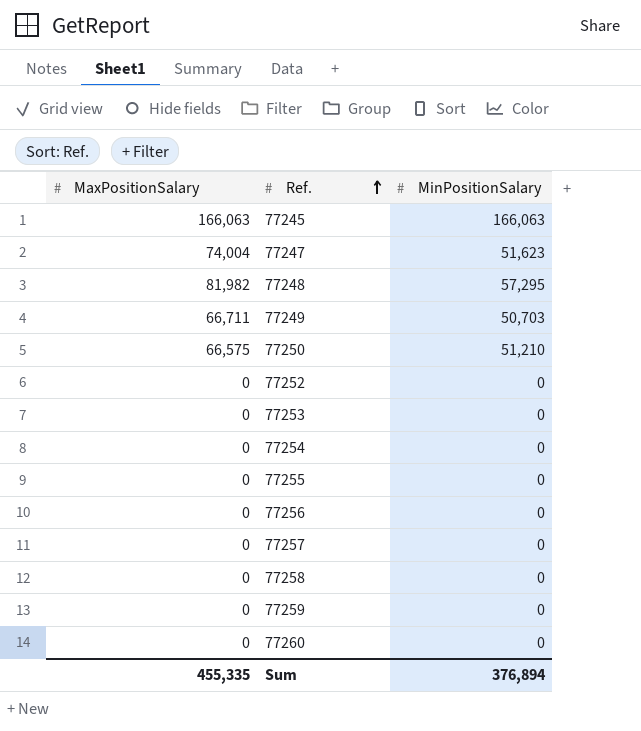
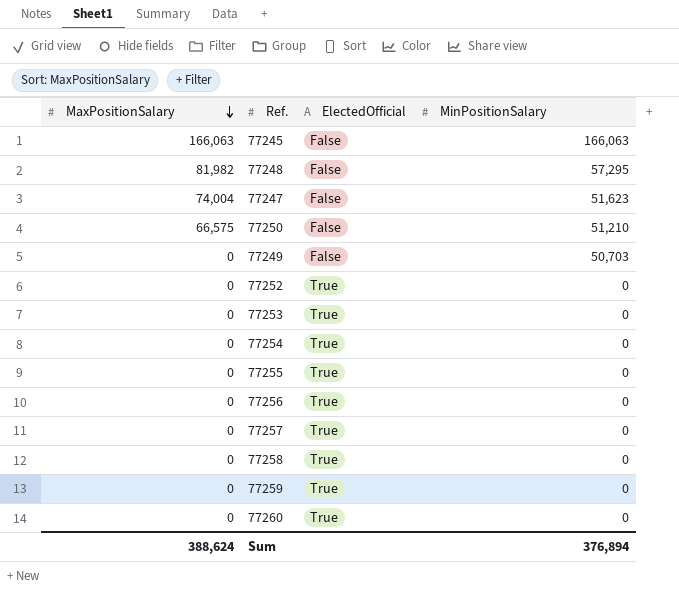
row order: Ref. ascending -> MaxPositionSalary descending
column ElectedOfficial | position: none -> 3
77249 | MaxPositionSalary: 66,711 -> 0
Sum | MaxPositionSalary: 455,335 -> 388,624

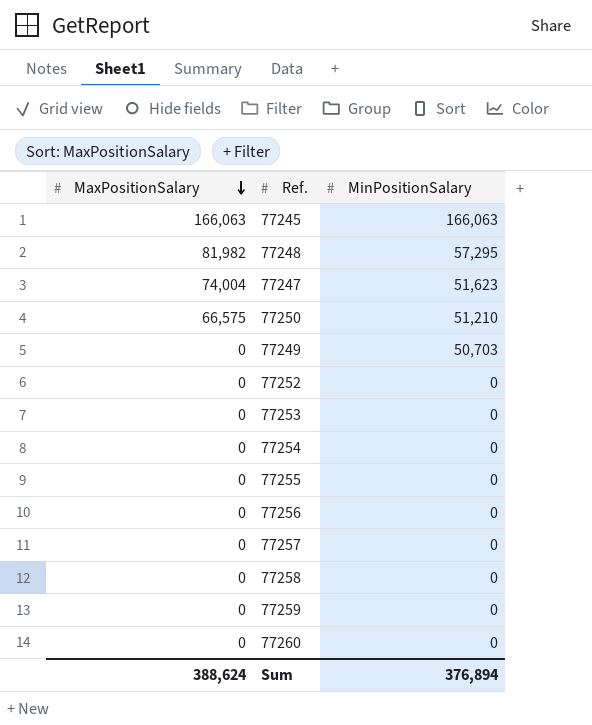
column ElectedOfficial | position: 3 -> none

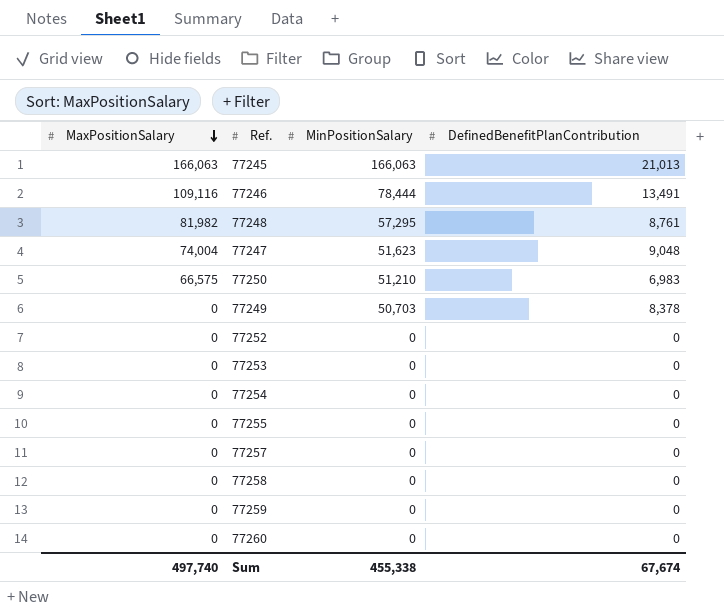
column DefinedBenefitPlanContribution | position: none -> 4
row 77256: 0 | 0 -> none
row 77246: none -> 109,116 | 78,444 | 13,491
Sum | MaxPositionSalary: 388,624 -> 497,740
Sum | MinPositionSalary: 376,894 -> 455,338

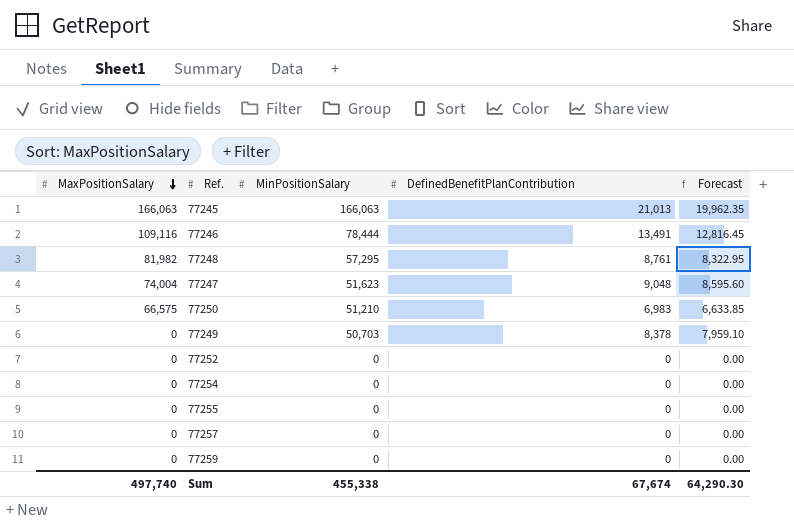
column Forecast | formula: none -> [DefinedBenefitPlanContribution] * 0.95
row 77253: 0 | 0 | 0 -> none
row 77258: 0 | 0 | 0 -> none
row 77260: 0 | 0 | 0 -> none

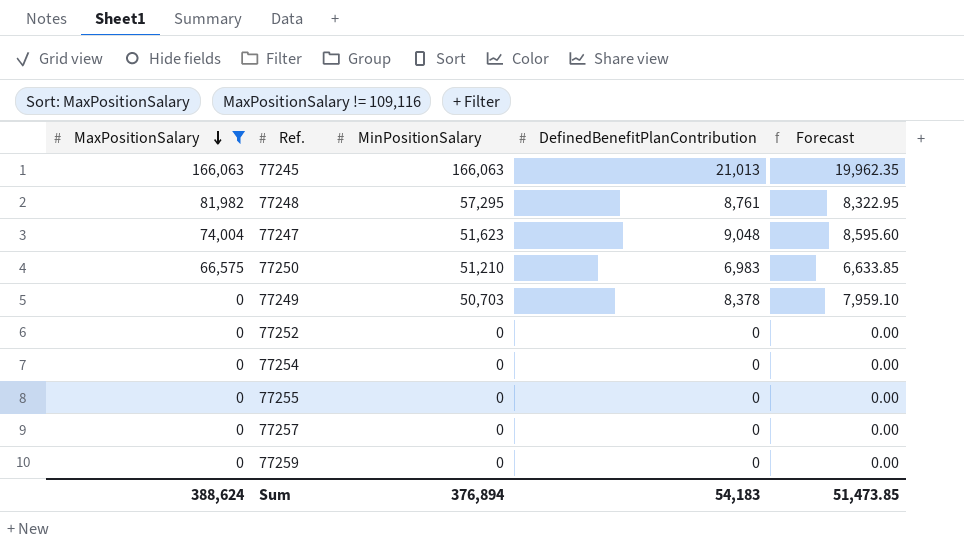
filter: none -> MaxPositionSalary != 109,116
Sum | MaxPositionSalary: 497,740 -> 388,624
Sum | MinPositionSalary: 455,338 -> 376,894
Sum | DefinedBenefitPlanContribution: 67,674 -> 54,183
Sum | Forecast: 64,290.30 -> 51,473.85

